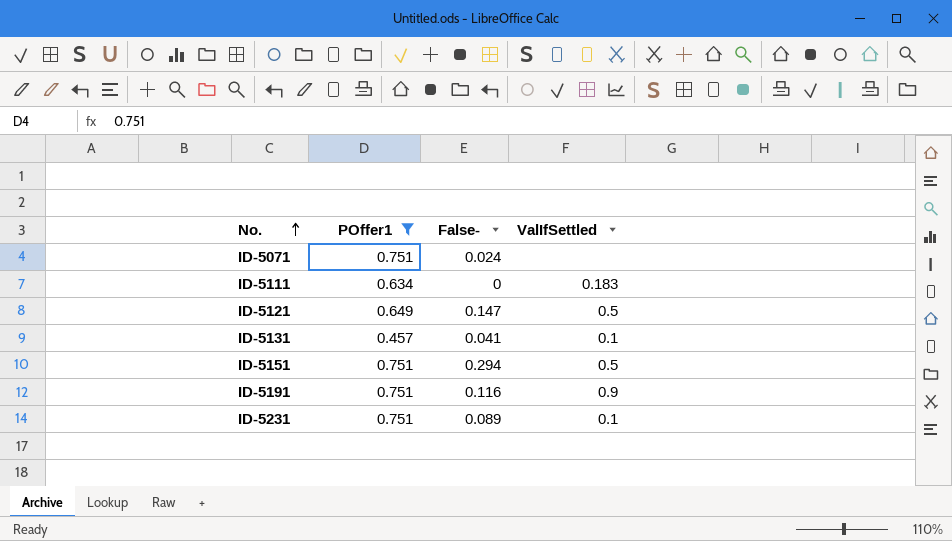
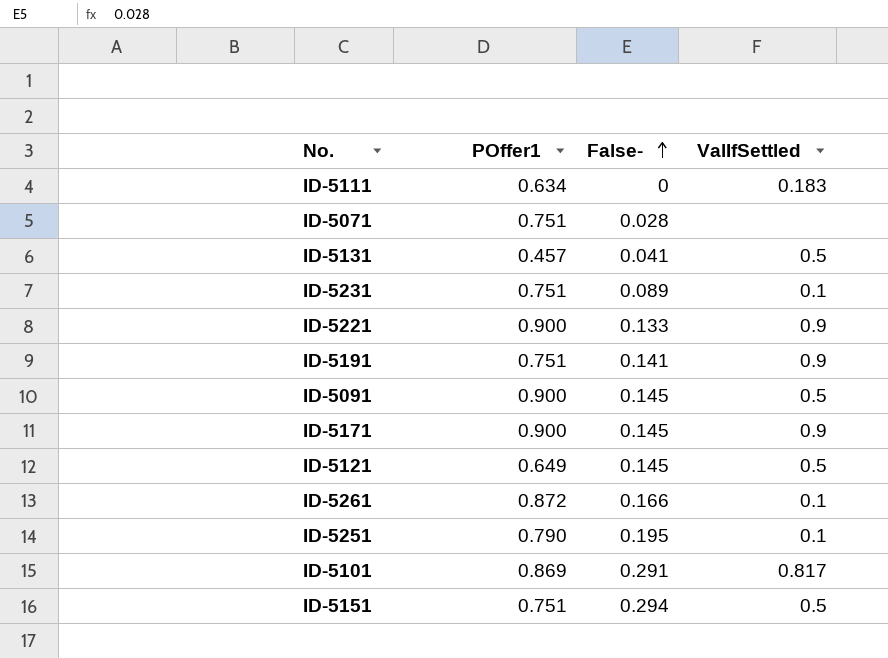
filter: POffer1 <= 0.751 -> none
row order: No. ascending -> False- ascending
ID-5071 | False-: 0.024 -> 0.028
ID-5131 | ValIfSettled: 0.1 -> 0.5
ID-5191 | False-: 0.116 -> 0.141
ID-5121 | False-: 0.147 -> 0.145

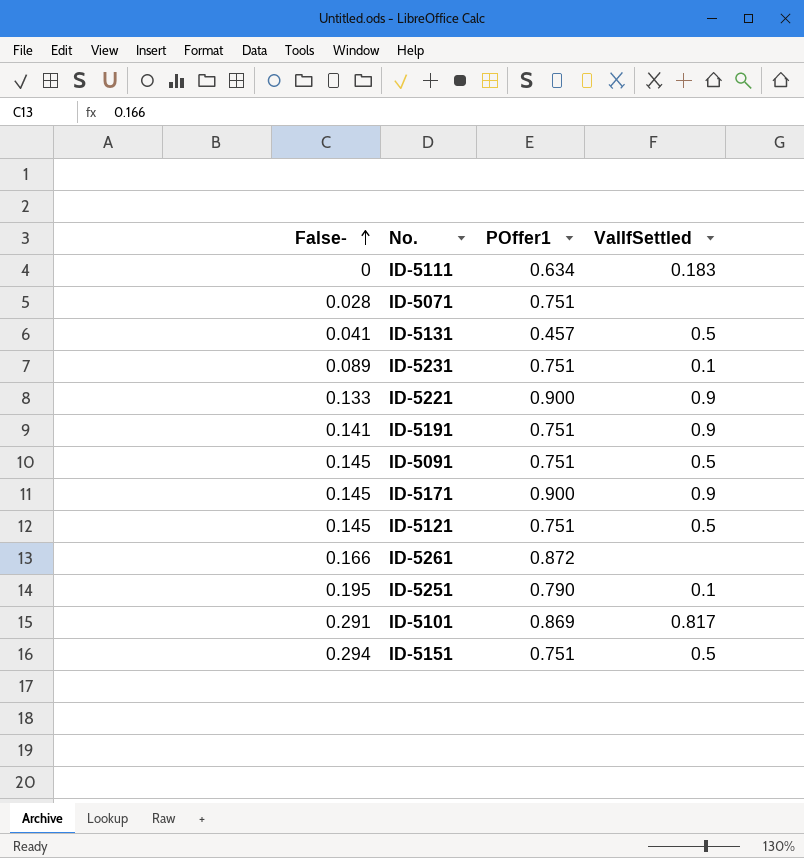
column False- | position: 3 -> 1
ID-5091 | POffer1: 0.900 -> 0.751
ID-5121 | POffer1: 0.649 -> 0.751
ID-5261 | ValIfSettled: 0.1 -> none

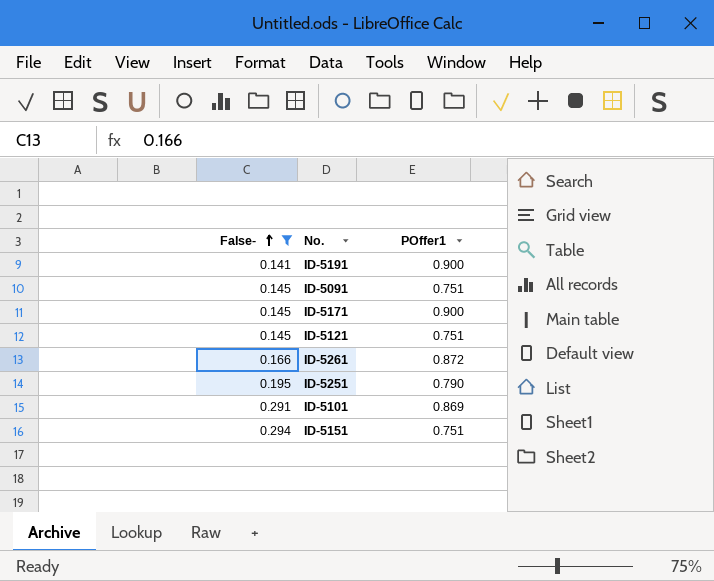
filter: none -> False- >= 0.141
column ValIfSettled | position: 4 -> none
ID-5191 | POffer1: 0.751 -> 0.900

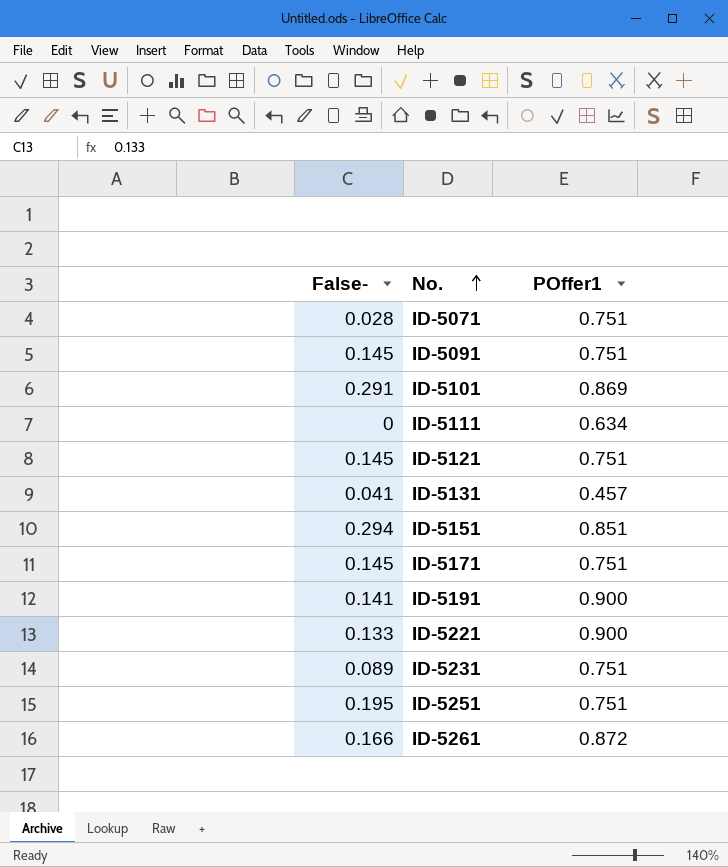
filter: False- >= 0.141 -> none
row order: False- ascending -> No. ascending
ID-5151 | POffer1: 0.751 -> 0.851
ID-5171 | POffer1: 0.900 -> 0.751
ID-5251 | POffer1: 0.790 -> 0.751

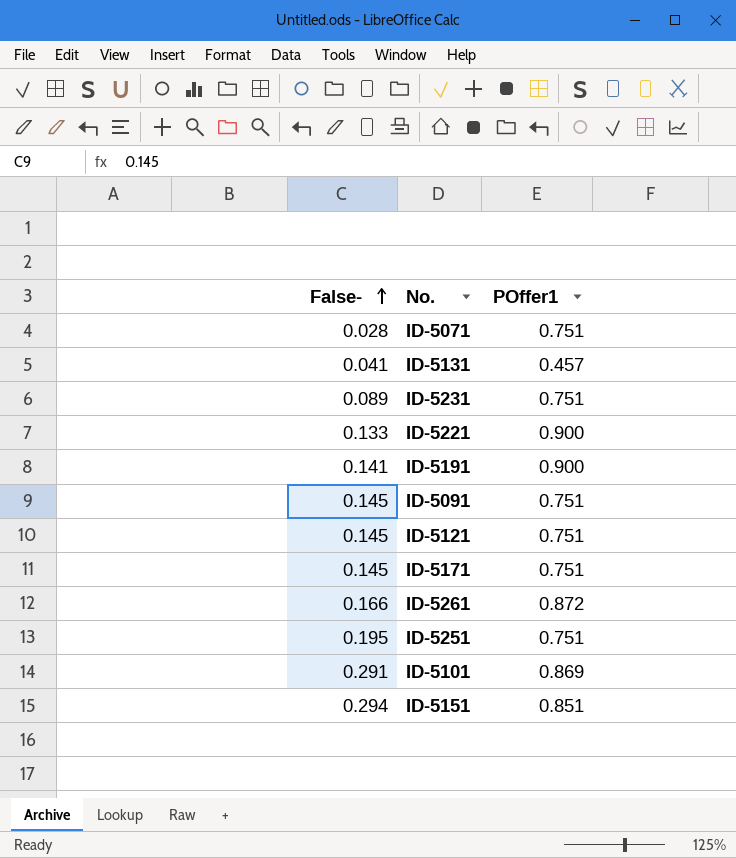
row order: No. ascending -> False- ascending
row ID-5111: 0 | 0.634 -> none

